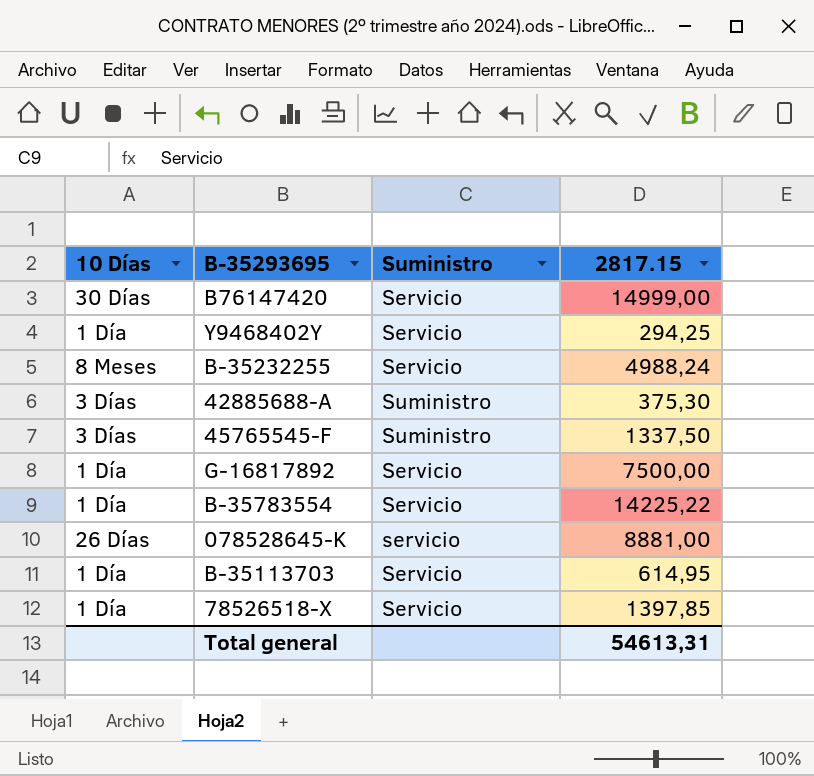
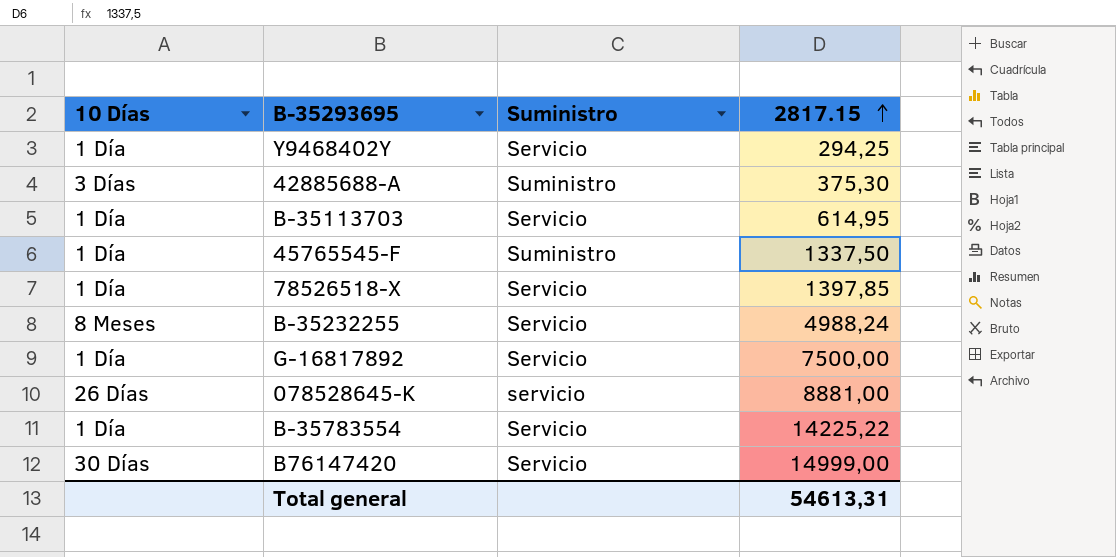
row order: none -> 2817.15 ascending
45765545-F | 10 Días: 3 Días -> 1 Día

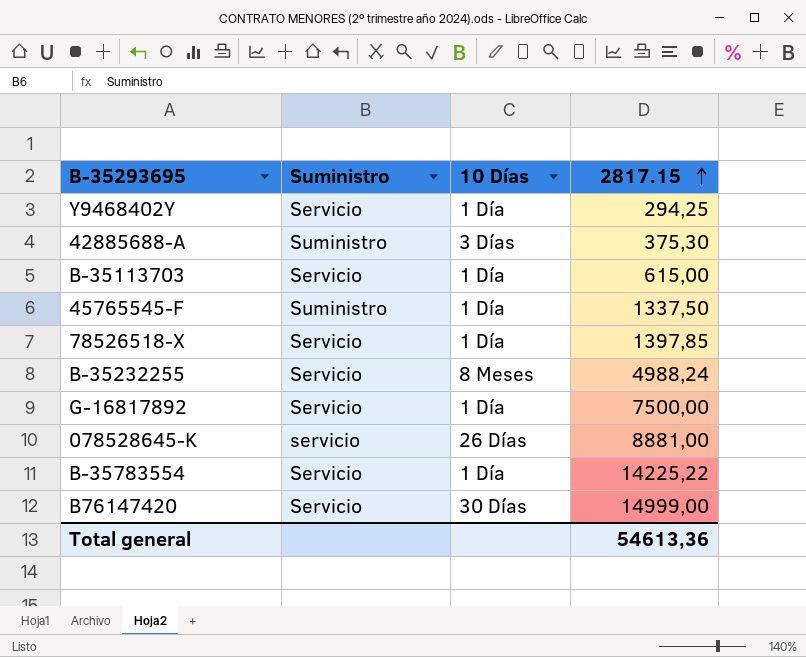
column 10 Días | position: 1 -> 3
B-35113703 | 2817.15: 614,95 -> 615,00
Total general | 2817.15: 54613,31 -> 54613,36

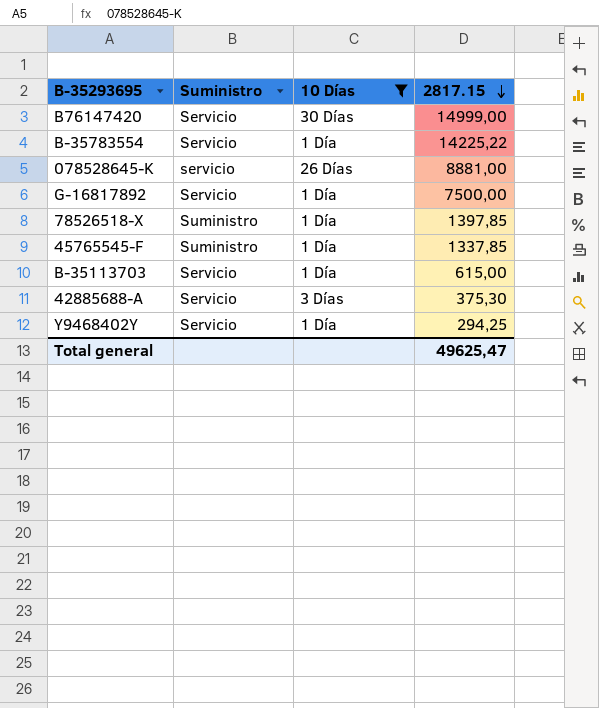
filter: none -> 10 Días != 8 Meses
row order: 2817.15 ascending -> 2817.15 descending
78526518-X | Suministro: Servicio -> Suministro
45765545-F | 2817.15: 1337,50 -> 1337,85
42885688-A | Suministro: Suministro -> Servicio
Total general | 2817.15: 54613,36 -> 49625,47

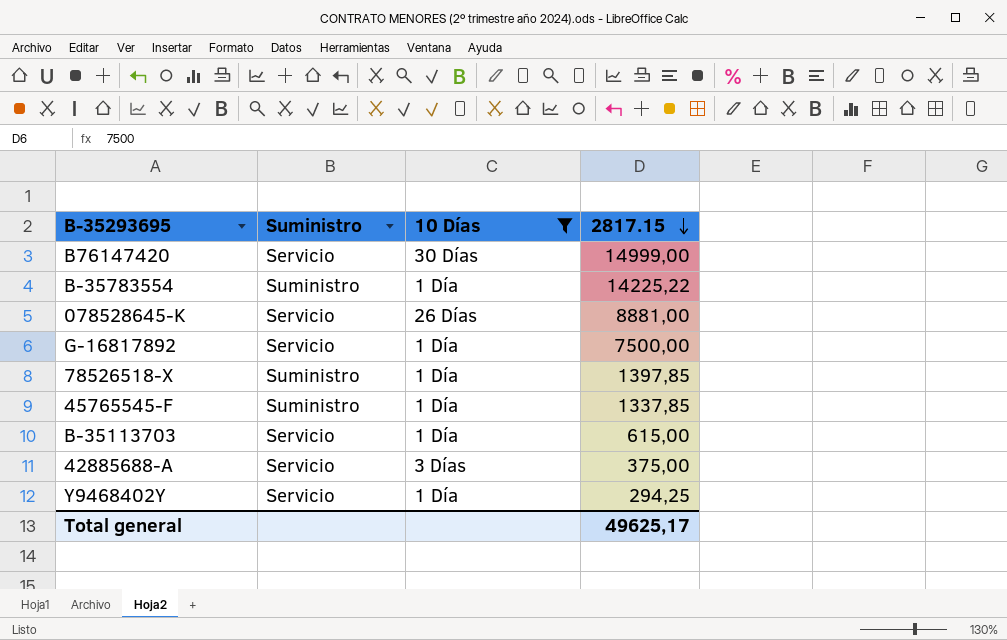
B-35783554 | Suministro: Servicio -> Suministro
078528645-K | Suministro: servicio -> Servicio
42885688-A | 2817.15: 375,30 -> 375,00
Total general | 2817.15: 49625,47 -> 49625,17

